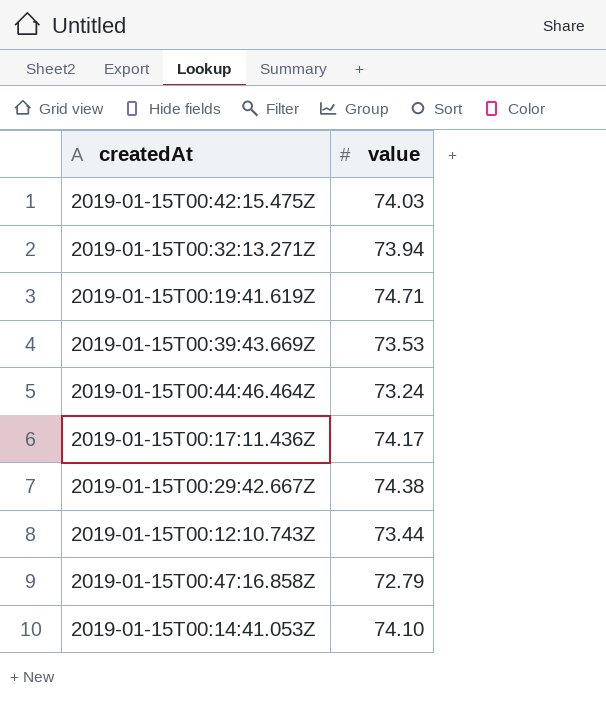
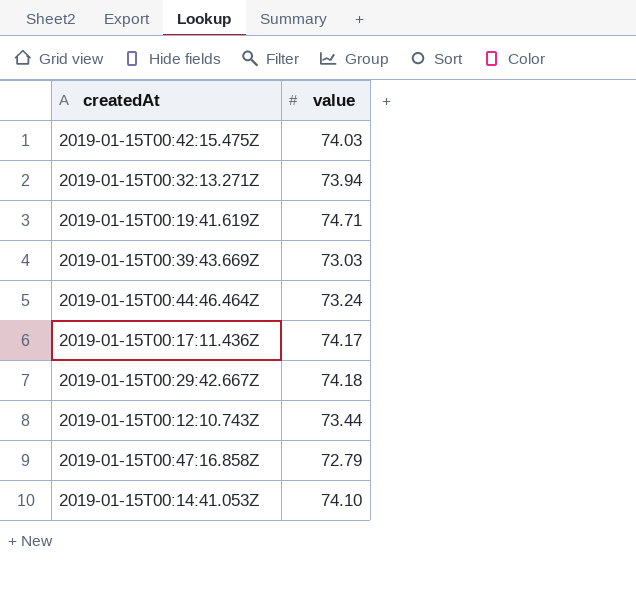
2019-01-15T00:39:43.669Z | value: 73.53 -> 73.03
2019-01-15T00:29:42.667Z | value: 74.38 -> 74.18

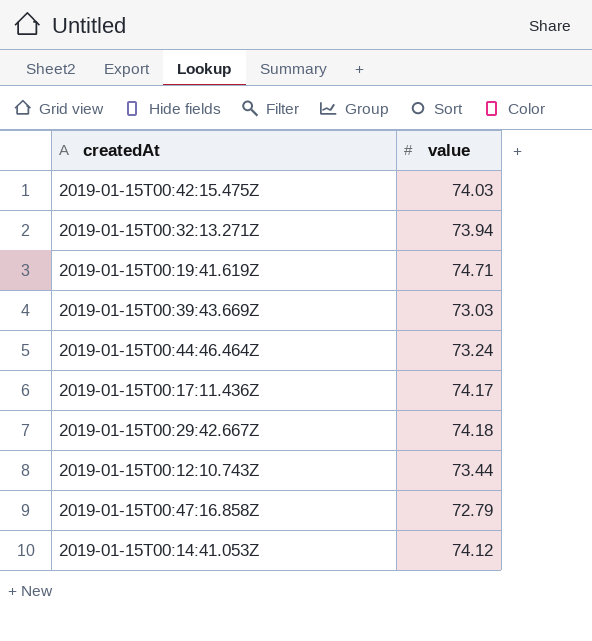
2019-01-15T00:14:41.053Z | value: 74.10 -> 74.12

